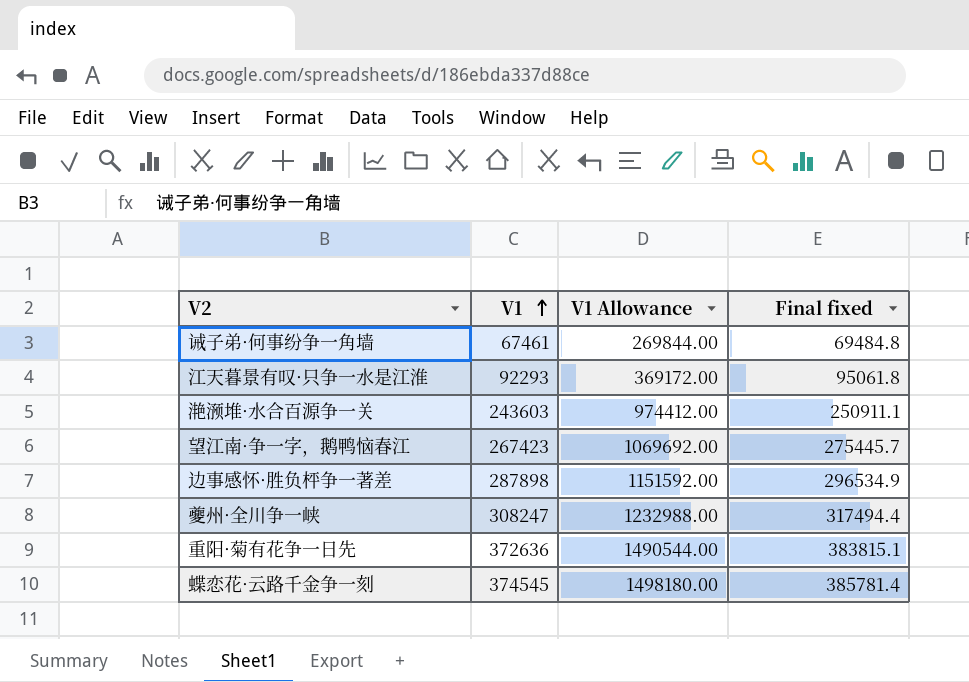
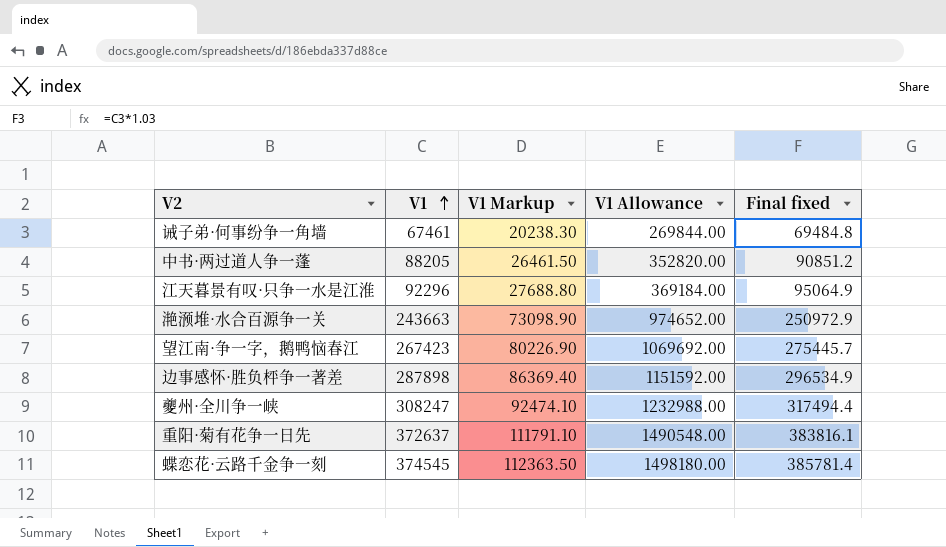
column V1 Markup | formula: none -> [V1] * 0.3
row 中书·两过道人争一蓬: none -> 88205 | 26461.50 | 352820.00 | 90851.2
江天暮景有叹·只争一水是江淮 | V1: 92293 -> 92296
江天暮景有叹·只争一水是江淮 | V1 Allowance: 369172.00 -> 369184.00
江天暮景有叹·只争一水是江淮 | Final fixed: 95061.8 -> 95064.9
滟滪堆·水合百源争一关 | V1: 243603 -> 243663
滟滪堆·水合百源争一关 | V1 Allowance: 974412.00 -> 974652.00
滟滪堆·水合百源争一关 | Final fixed: 250911.1 -> 250972.9
重阳·菊有花争一日先 | V1: 372636 -> 372637
重阳·菊有花争一日先 | V1 Allowance: 1490544.00 -> 1490548.00
重阳·菊有花争一日先 | Final fixed: 383815.1 -> 383816.1

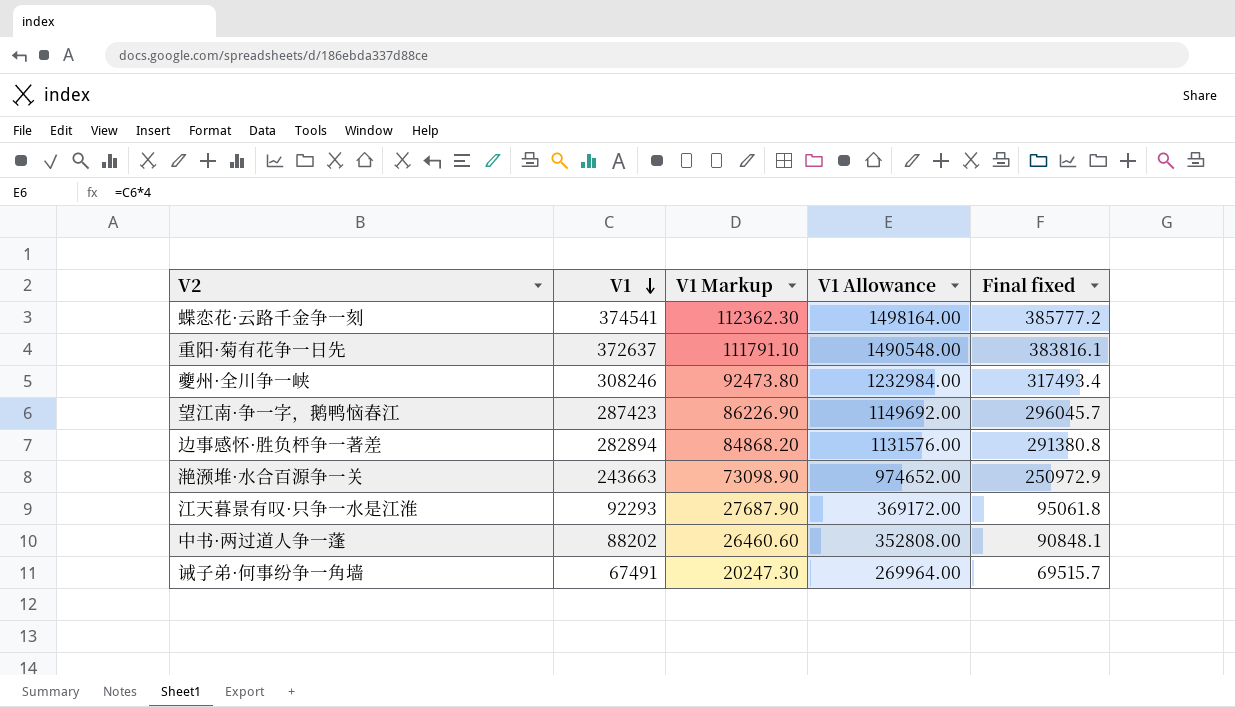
row order: V1 ascending -> V1 descending
蝶恋花·云路千金争一刻 | V1: 374545 -> 374541
蝶恋花·云路千金争一刻 | V1 Markup: 112363.50 -> 112362.30
蝶恋花·云路千金争一刻 | V1 Allowance: 1498180.00 -> 1498164.00
蝶恋花·云路千金争一刻 | Final fixed: 385781.4 -> 385777.2
夔州·全川争一峡 | V1: 308247 -> 308246
夔州·全川争一峡 | V1 Markup: 92474.10 -> 92473.80
夔州·全川争一峡 | V1 Allowance: 1232988.00 -> 1232984.00
夔州·全川争一峡 | Final fixed: 317494.4 -> 317493.4
望江南·争一字，鹅鸭恼春江 | V1: 267423 -> 287423
望江南·争一字，鹅鸭恼春江 | V1 Markup: 80226.90 -> 86226.90
望江南·争一字，鹅鸭恼春江 | V1 Allowance: 1069692.00 -> 1149692.00
望江南·争一字，鹅鸭恼春江 | Final fixed: 275445.7 -> 296045.7
边事感怀·胜负枰争一著差 | V1: 287898 -> 282894
边事感怀·胜负枰争一著差 | V1 Markup: 86369.40 -> 84868.20
边事感怀·胜负枰争一著差 | V1 Allowance: 1151592.00 -> 1131576.00
边事感怀·胜负枰争一著差 | Final fixed: 296534.9 -> 291380.8
江天暮景有叹·只争一水是江淮 | V1: 92296 -> 92293
江天暮景有叹·只争一水是江淮 | V1 Markup: 27688.80 -> 27687.90
江天暮景有叹·只争一水是江淮 | V1 Allowance: 369184.00 -> 369172.00
江天暮景有叹·只争一水是江淮 | Final fixed: 95064.9 -> 95061.8
中书·两过道人争一蓬 | V1: 88205 -> 88202
中书·两过道人争一蓬 | V1 Markup: 26461.50 -> 26460.60
中书·两过道人争一蓬 | V1 Allowance: 352820.00 -> 352808.00
中书·两过道人争一蓬 | Final fixed: 90851.2 -> 90848.1
诫子弟·何事纷争一角墙 | V1: 67461 -> 67491
诫子弟·何事纷争一角墙 | V1 Markup: 20238.30 -> 20247.30
诫子弟·何事纷争一角墙 | V1 Allowance: 269844.00 -> 269964.00
诫子弟·何事纷争一角墙 | Final fixed: 69484.8 -> 69515.7

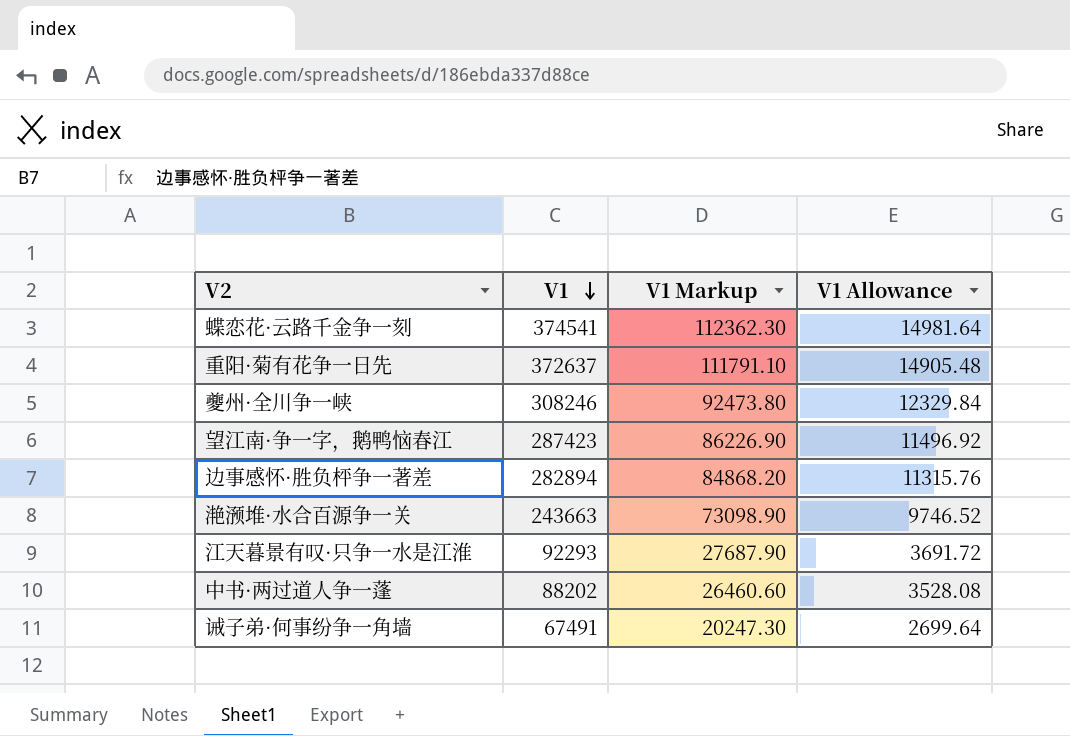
column Final fixed | formula: [V1] * 1.03 -> none
column V1 Allowance | formula: [V1] * 4 -> [V1] * 0.04

